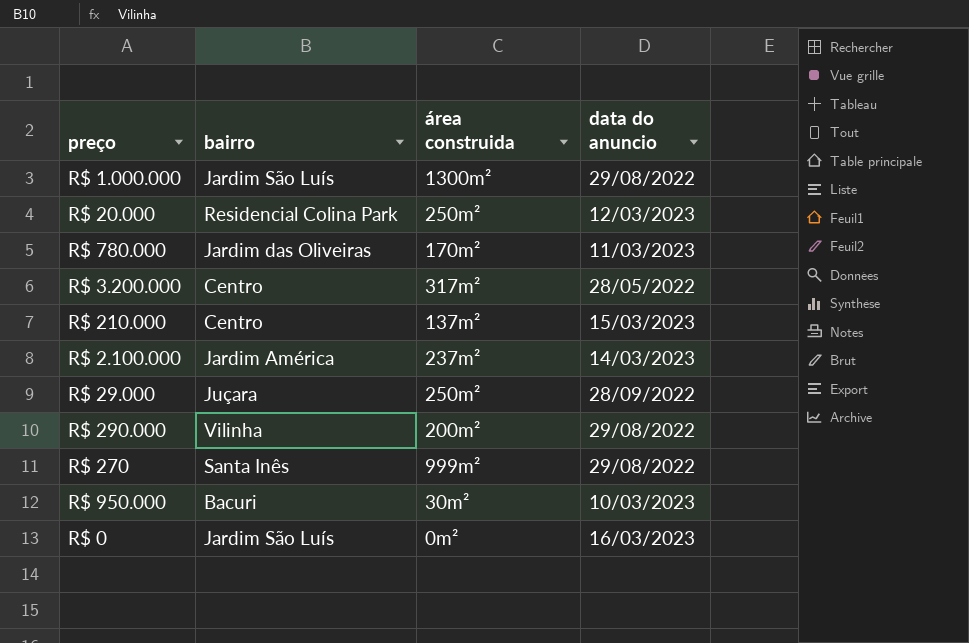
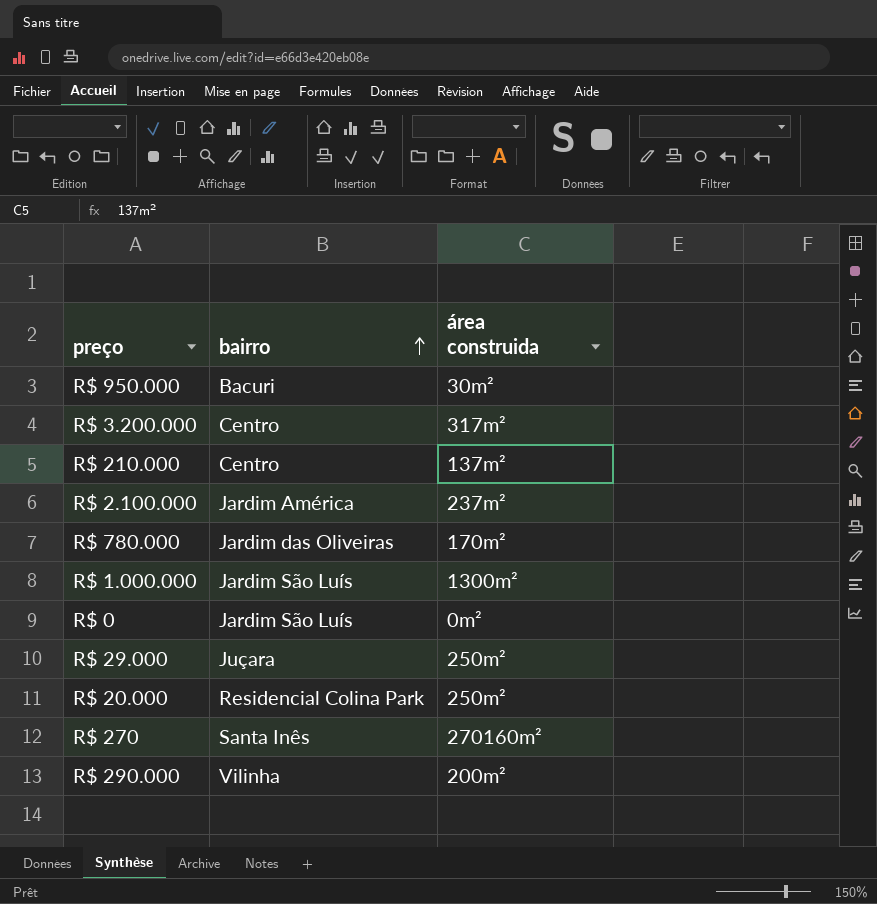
row order: none -> bairro ascending
column data do anuncio | position: 4 -> none
R$ 270 | área construida: 999m² -> 270160m²

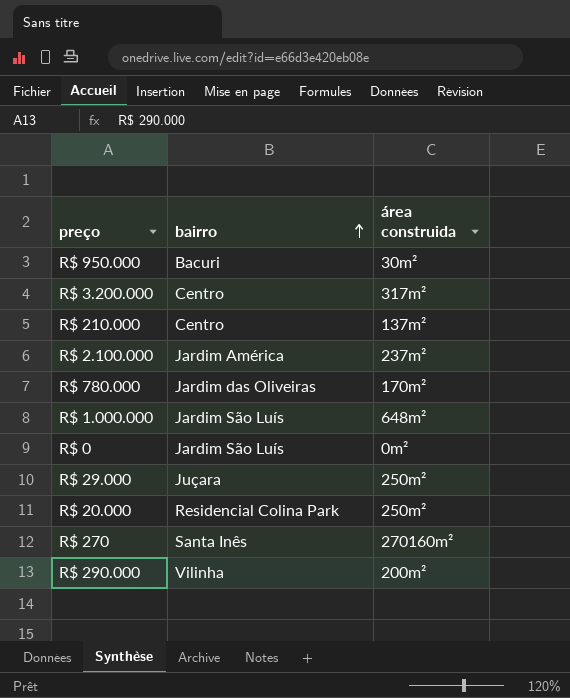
R$ 1.000.000 | área construida: 1300m² -> 648m²

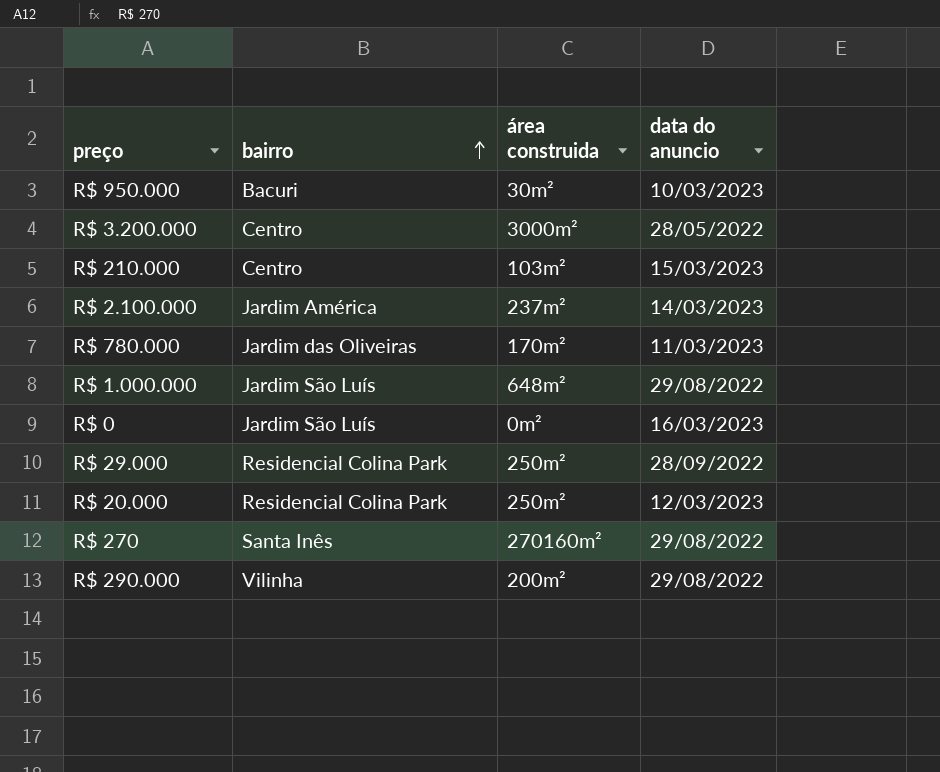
column data do anuncio | position: none -> 4
R$ 3.200.000 | área construida: 317m² -> 3000m²
R$ 210.000 | área construida: 137m² -> 103m²
R$ 29.000 | bairro: Juçara -> Residencial Colina Park

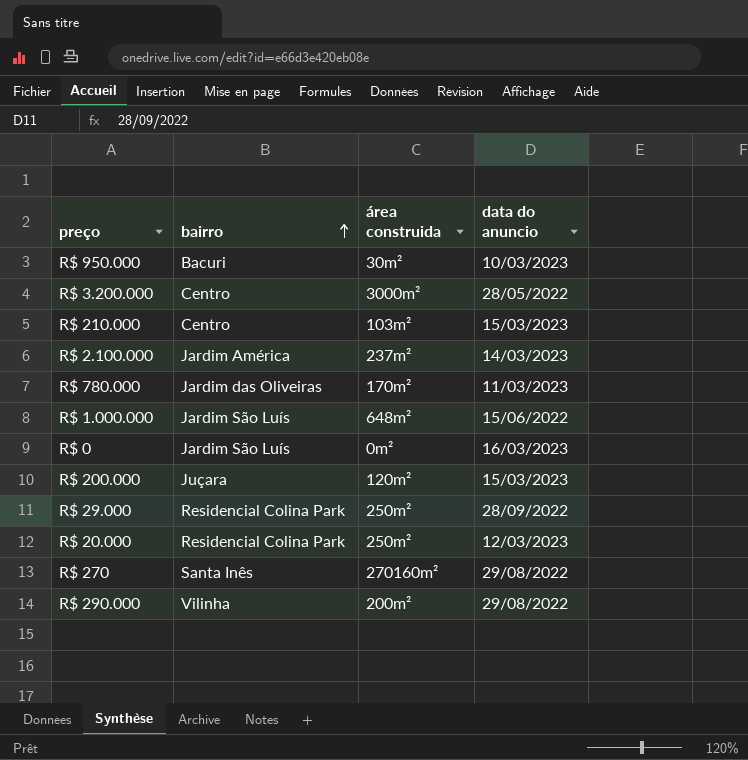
R$ 1.000.000 | data do anuncio: 29/08/2022 -> 15/06/2022
row R$ 200.000: none -> Juçara | 120m² | 15/03/2023

